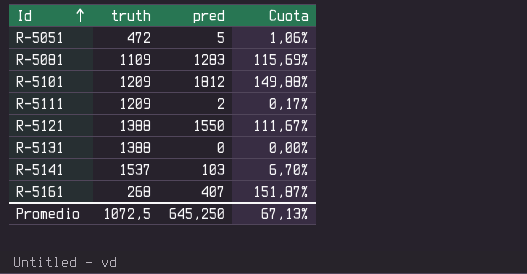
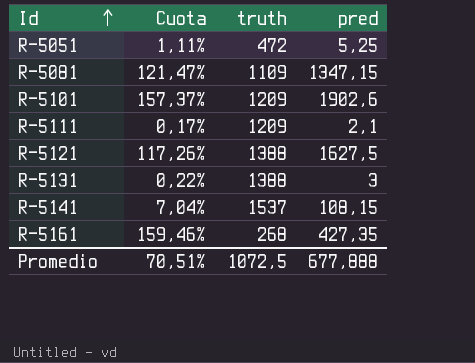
column Cuota | position: 4 -> 2
R-5051 | Cuota: 1,06% -> 1,11%
R-5051 | pred: 5 -> 5,25
R-5081 | Cuota: 115,69% -> 121,47%
R-5081 | pred: 1283 -> 1347,15
R-5101 | Cuota: 149,88% -> 157,37%
R-5101 | pred: 1812 -> 1902,6
R-5111 | pred: 2 -> 2,1
R-5121 | Cuota: 111,67% -> 117,26%
R-5121 | pred: 1550 -> 1627,5
R-5131 | Cuota: 0,00% -> 0,22%
R-5131 | pred: 0 -> 3
R-5141 | Cuota: 6,70% -> 7,04%
R-5141 | pred: 103 -> 108,15
R-5161 | Cuota: 151,87% -> 159,46%
R-5161 | pred: 407 -> 427,35
Promedio | Cuota: 67,13% -> 70,51%
Promedio | pred: 645,250 -> 677,888

